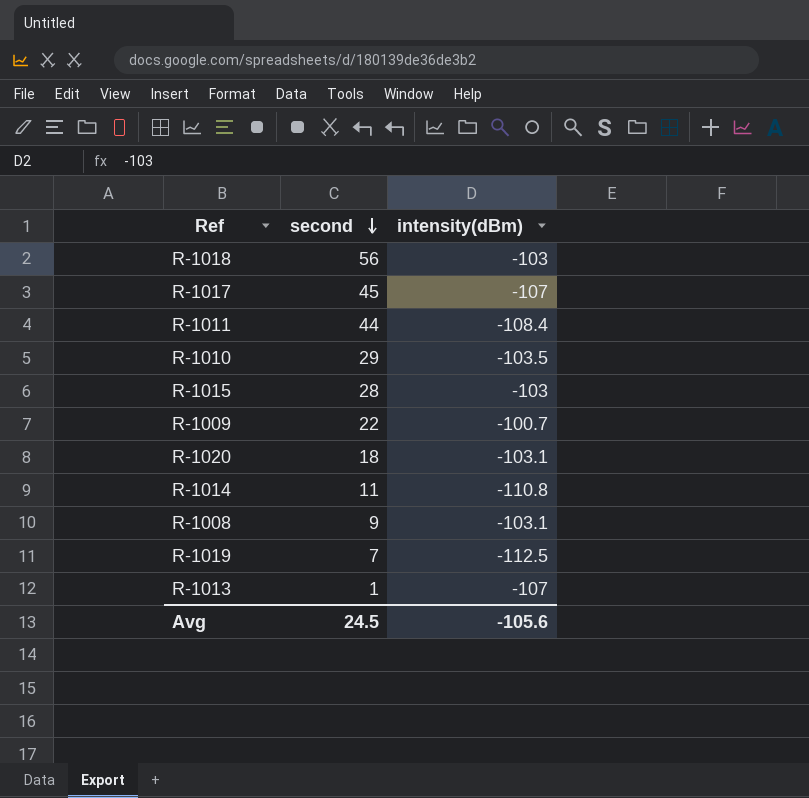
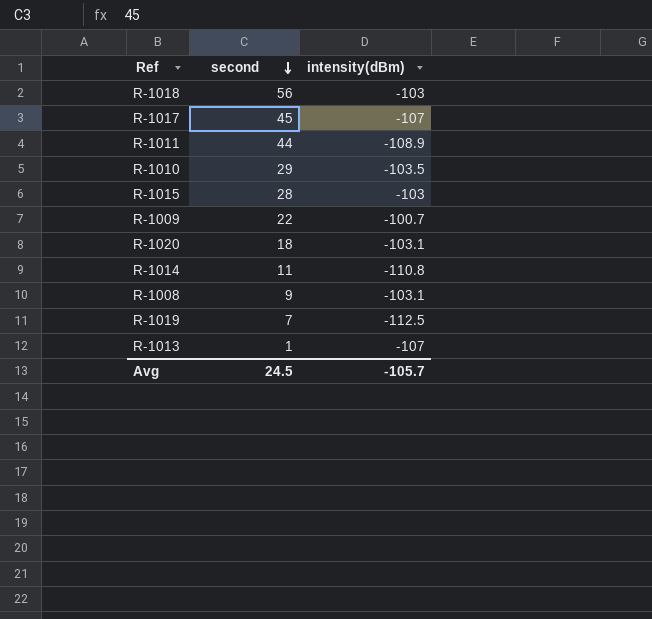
R-1011 | intensity(dBm): -108.4 -> -108.9
Avg | intensity(dBm): -105.6 -> -105.7

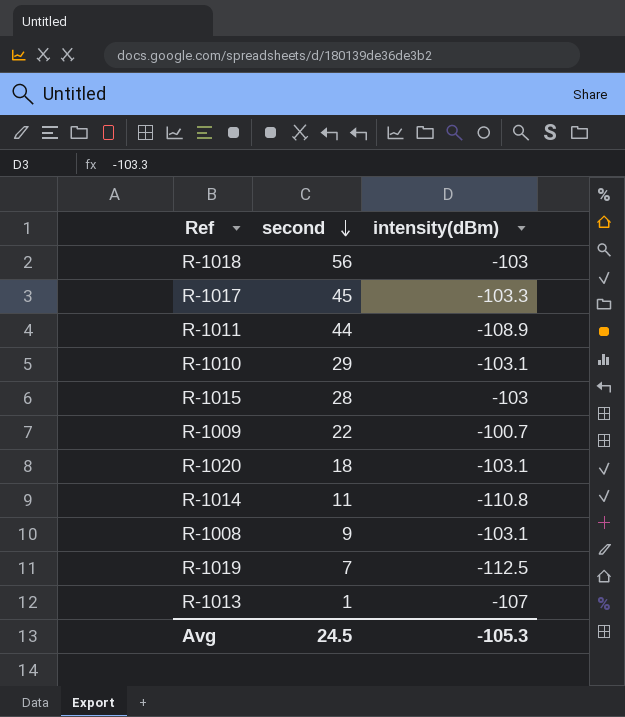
R-1017 | intensity(dBm): -107 -> -103.3
R-1010 | intensity(dBm): -103.5 -> -103.1
Avg | intensity(dBm): -105.7 -> -105.3

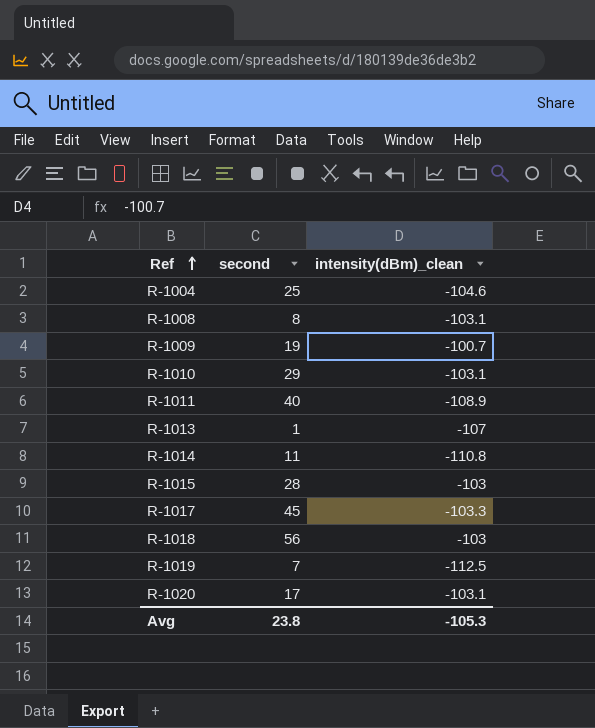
row order: second descending -> Ref ascending
column name: intensity(dBm) -> intensity(dBm)_clean
row R-1004: none -> 25 | -104.6
R-1008 | second: 9 -> 8
R-1009 | second: 22 -> 19
R-1011 | second: 44 -> 40
R-1020 | second: 18 -> 17
Avg | second: 24.5 -> 23.8

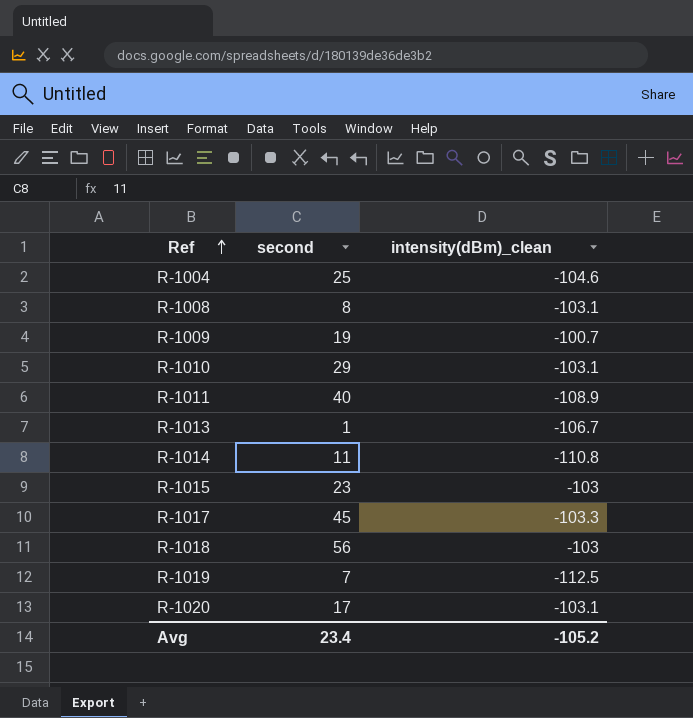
R-1013 | intensity(dBm)_clean: -107 -> -106.7
R-1015 | second: 28 -> 23
Avg | second: 23.8 -> 23.4
Avg | intensity(dBm)_clean: -105.3 -> -105.2

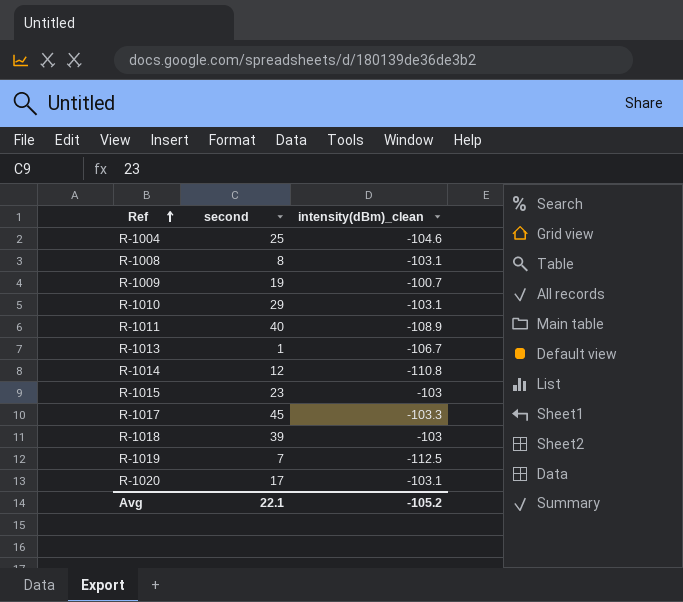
R-1014 | second: 11 -> 12
R-1018 | second: 56 -> 39
Avg | second: 23.4 -> 22.1

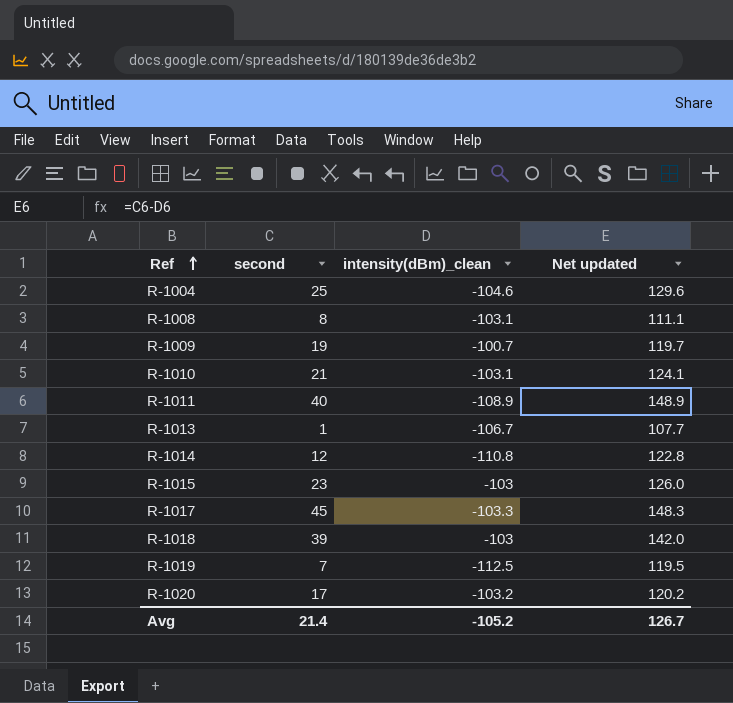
column Net updated | formula: none -> [second] - [intensity(dBm)_clean]
R-1010 | second: 29 -> 21
R-1020 | intensity(dBm)_clean: -103.1 -> -103.2
Avg | second: 22.1 -> 21.4

